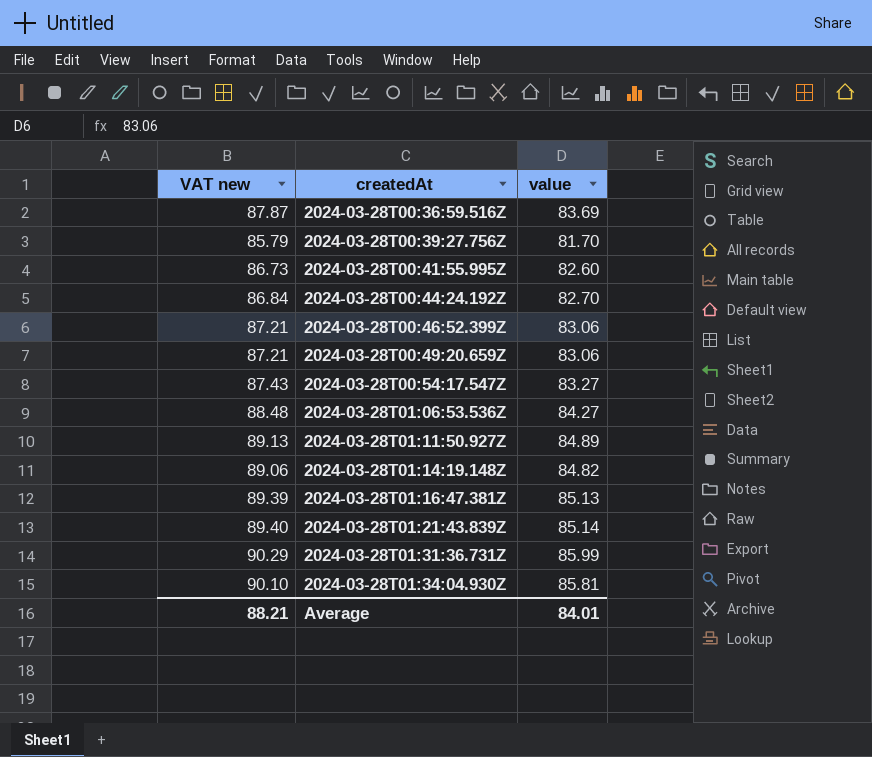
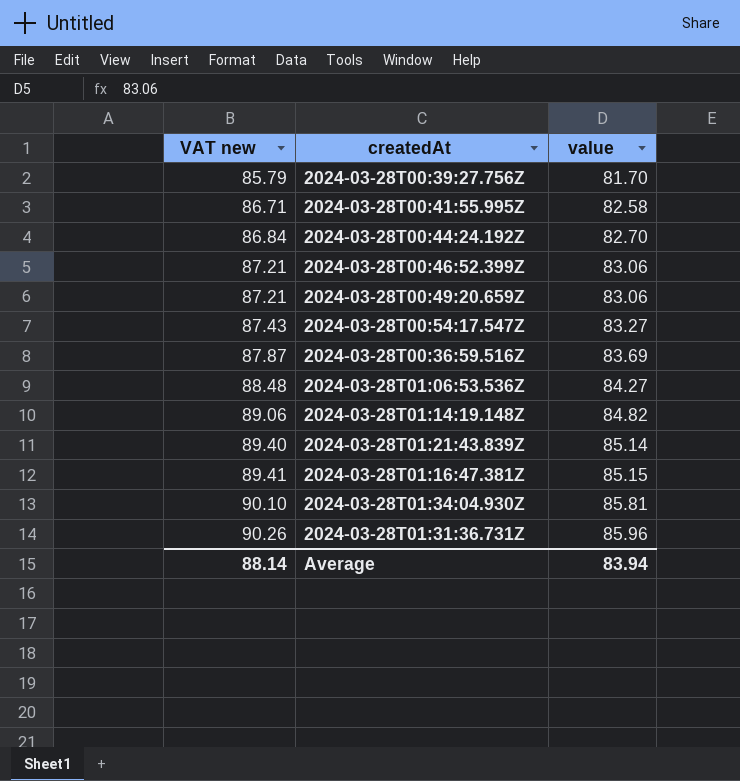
row order: createdAt ascending -> VAT new ascending
row 2024-03-28T01:11:50.927Z: 89.13 | 84.89 -> none
2024-03-28T00:41:55.995Z | VAT new: 86.73 -> 86.71
2024-03-28T00:41:55.995Z | value: 82.60 -> 82.58
2024-03-28T01:16:47.381Z | VAT new: 89.39 -> 89.41
2024-03-28T01:16:47.381Z | value: 85.13 -> 85.15
2024-03-28T01:31:36.731Z | VAT new: 90.29 -> 90.26
2024-03-28T01:31:36.731Z | value: 85.99 -> 85.96
Average | VAT new: 88.21 -> 88.14
Average | value: 84.01 -> 83.94

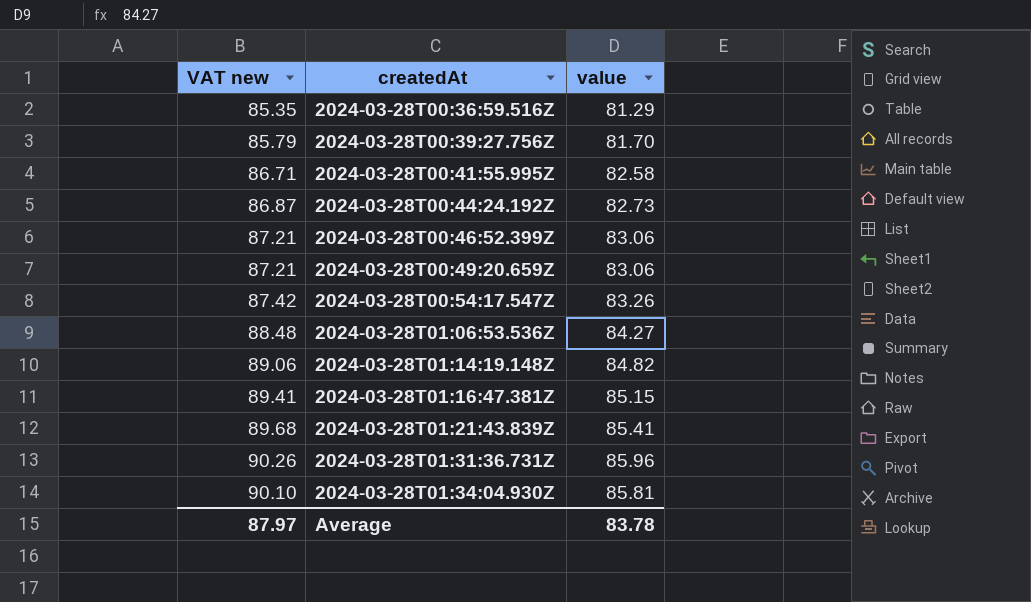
row order: VAT new ascending -> createdAt ascending
2024-03-28T00:36:59.516Z | VAT new: 87.87 -> 85.35
2024-03-28T00:36:59.516Z | value: 83.69 -> 81.29
2024-03-28T00:44:24.192Z | VAT new: 86.84 -> 86.87
2024-03-28T00:44:24.192Z | value: 82.70 -> 82.73
2024-03-28T00:54:17.547Z | VAT new: 87.43 -> 87.42
2024-03-28T00:54:17.547Z | value: 83.27 -> 83.26
2024-03-28T01:21:43.839Z | VAT new: 89.40 -> 89.68
2024-03-28T01:21:43.839Z | value: 85.14 -> 85.41
Average | VAT new: 88.14 -> 87.97
Average | value: 83.94 -> 83.78

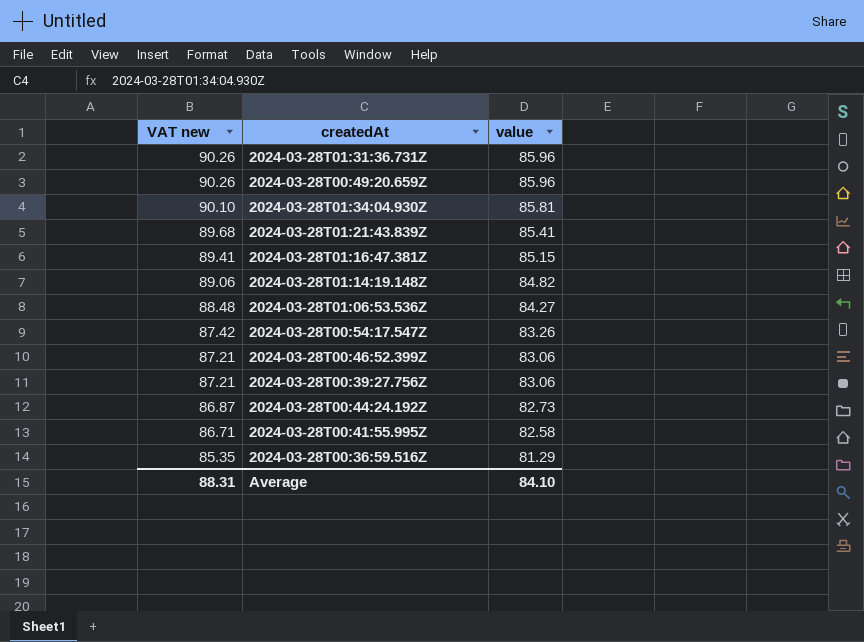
row order: createdAt ascending -> VAT new descending
2024-03-28T00:49:20.659Z | VAT new: 87.21 -> 90.26
2024-03-28T00:49:20.659Z | value: 83.06 -> 85.96
2024-03-28T00:39:27.756Z | VAT new: 85.79 -> 87.21
2024-03-28T00:39:27.756Z | value: 81.70 -> 83.06
Average | VAT new: 87.97 -> 88.31
Average | value: 83.78 -> 84.10

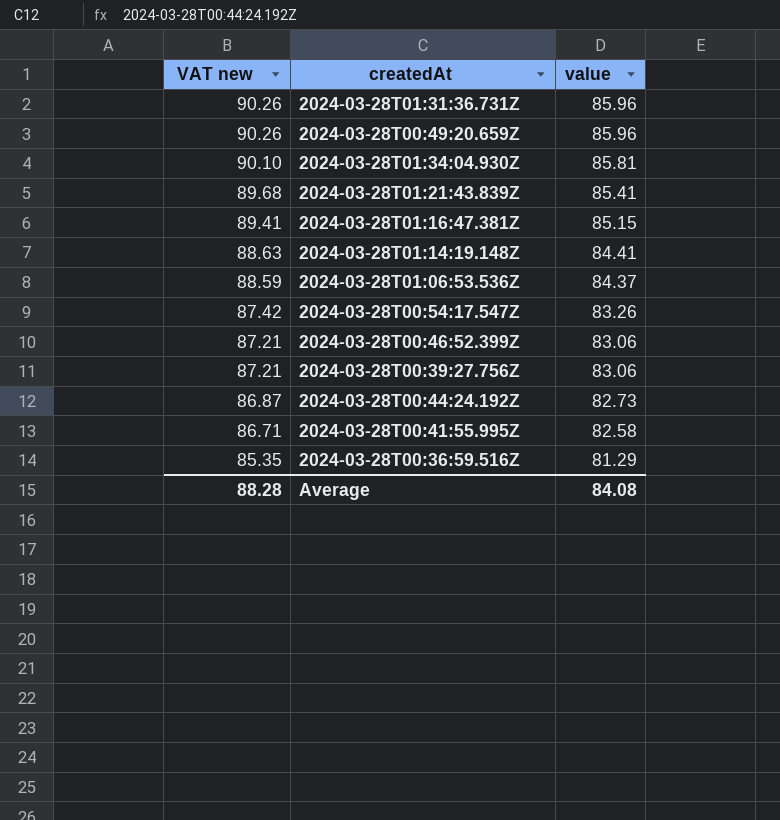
2024-03-28T01:14:19.148Z | VAT new: 89.06 -> 88.63
2024-03-28T01:14:19.148Z | value: 84.82 -> 84.41
2024-03-28T01:06:53.536Z | VAT new: 88.48 -> 88.59
2024-03-28T01:06:53.536Z | value: 84.27 -> 84.37
Average | VAT new: 88.31 -> 88.28
Average | value: 84.10 -> 84.08

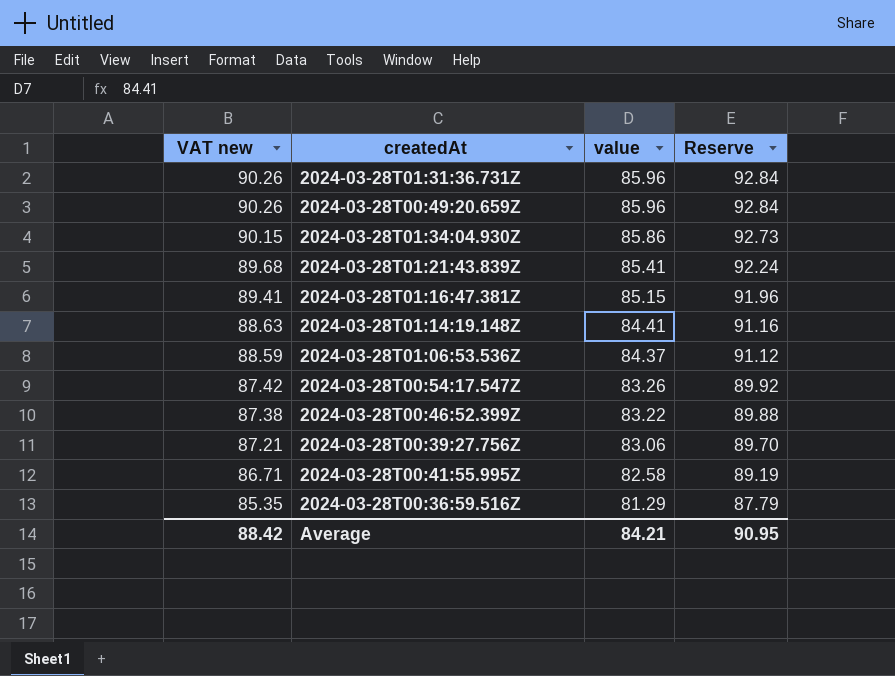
column Reserve | formula: none -> [value] * 1.08
row 2024-03-28T00:44:24.192Z: 86.87 | 82.73 -> none
2024-03-28T01:34:04.930Z | VAT new: 90.10 -> 90.15
2024-03-28T01:34:04.930Z | value: 85.81 -> 85.86
2024-03-28T00:46:52.399Z | VAT new: 87.21 -> 87.38
2024-03-28T00:46:52.399Z | value: 83.06 -> 83.22
Average | VAT new: 88.28 -> 88.42
Average | value: 84.08 -> 84.21

